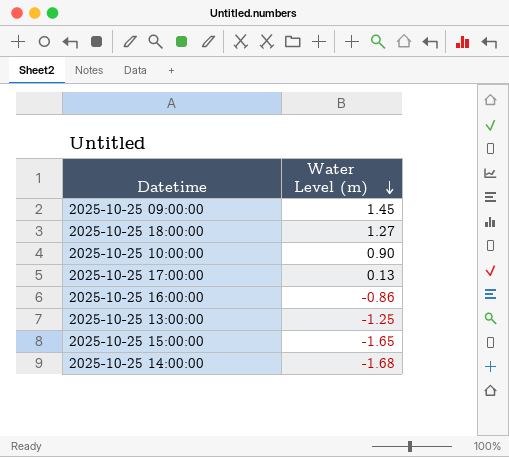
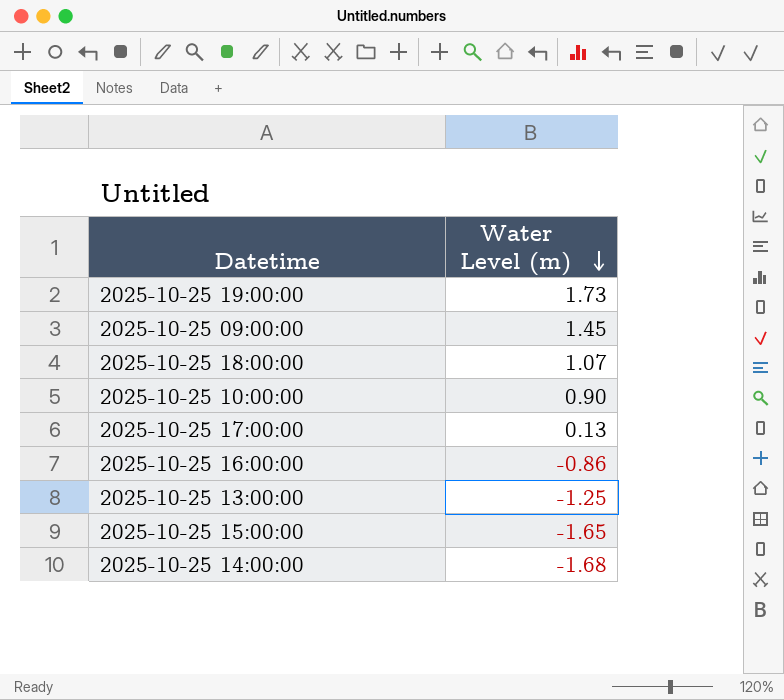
row 2025-10-25 19:00:00: none -> 1.73
2025-10-25 18:00:00 | Water Level (m): 1.27 -> 1.07

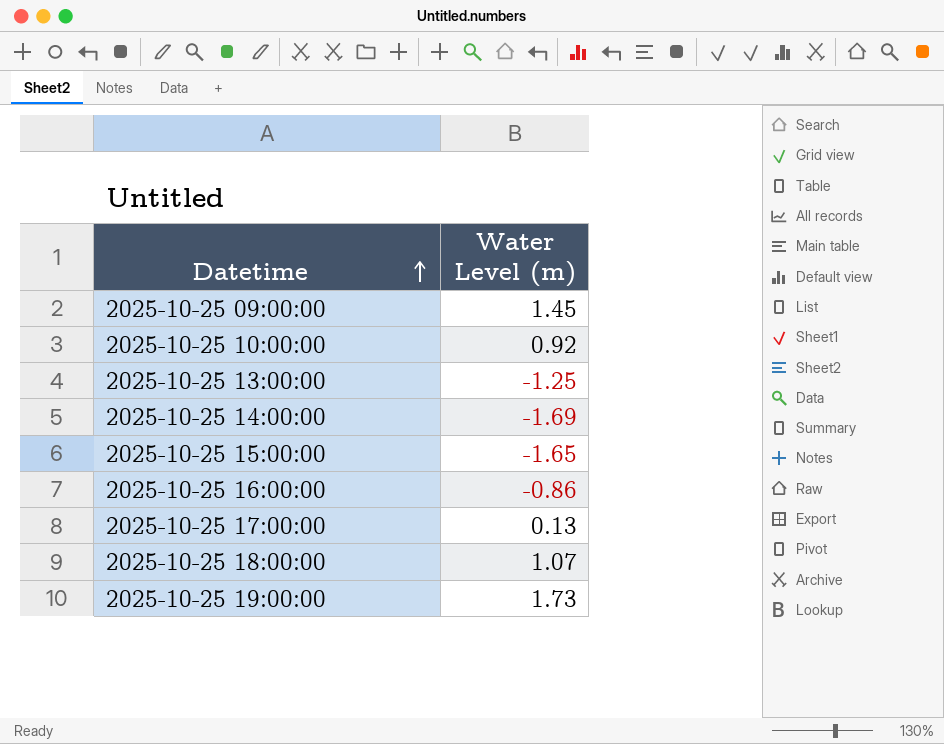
row order: Water Level (m) descending -> Datetime ascending
2025-10-25 10:00:00 | Water Level (m): 0.90 -> 0.92
2025-10-25 14:00:00 | Water Level (m): -1.68 -> -1.69

